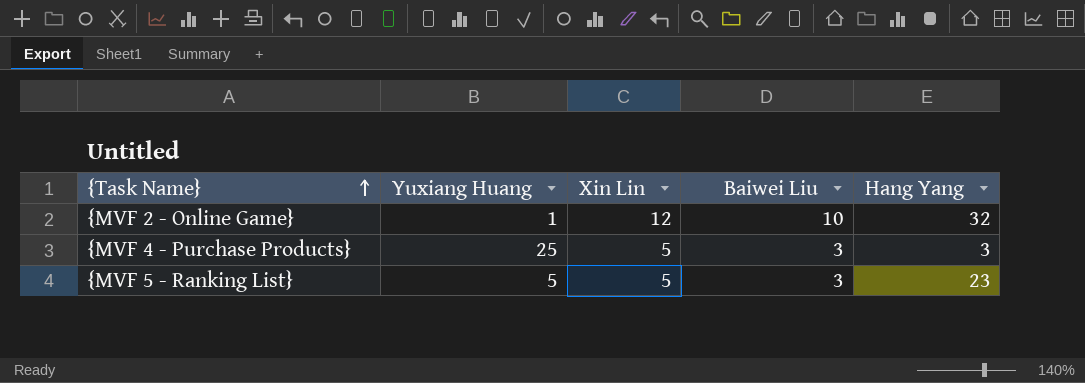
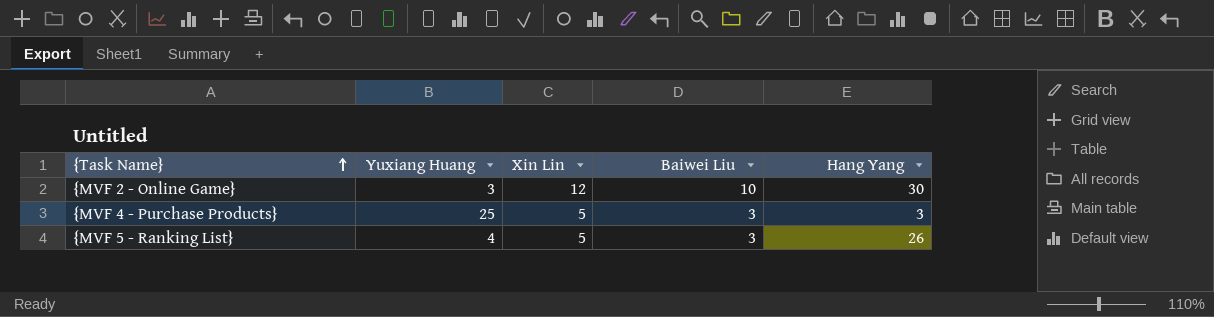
{MVF 2 - Online Game} | Yuxiang Huang: 1 -> 3
{MVF 2 - Online Game} | Hang Yang: 32 -> 30
{MVF 5 - Ranking List} | Yuxiang Huang: 5 -> 4
{MVF 5 - Ranking List} | Hang Yang: 23 -> 26

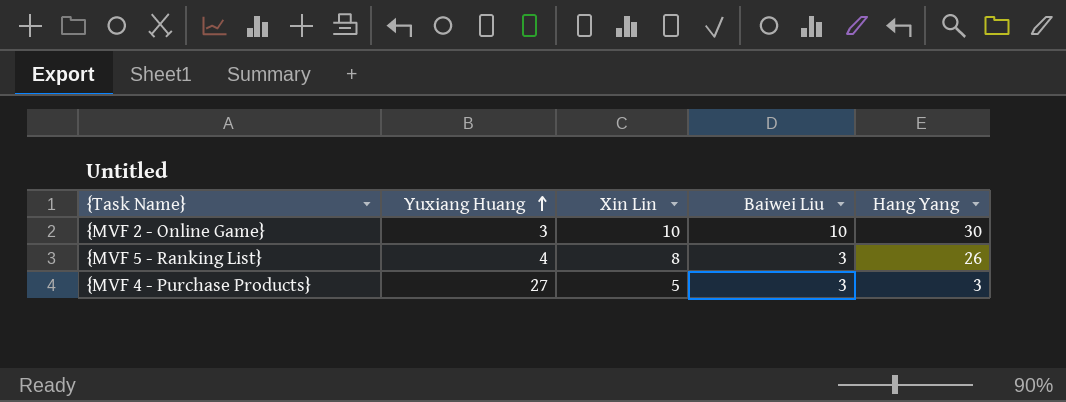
row order: {Task Name} ascending -> Yuxiang Huang ascending
{MVF 2 - Online Game} | Xin Lin: 12 -> 10
{MVF 5 - Ranking List} | Xin Lin: 5 -> 8
{MVF 4 - Purchase Products} | Yuxiang Huang: 25 -> 27

